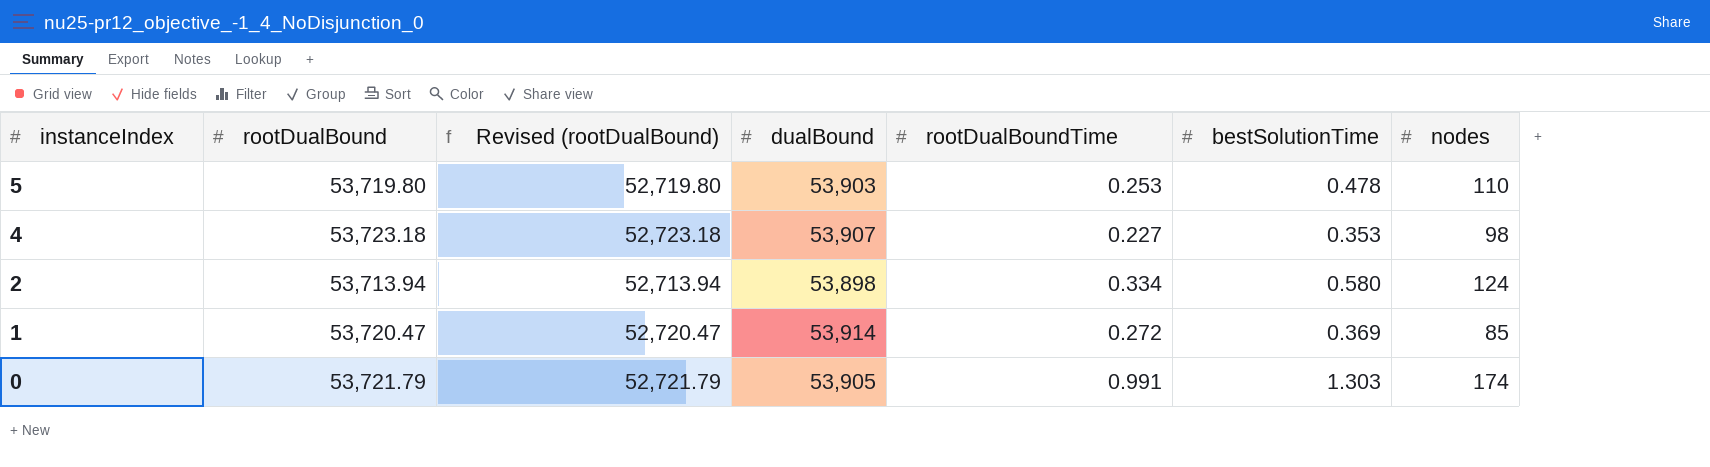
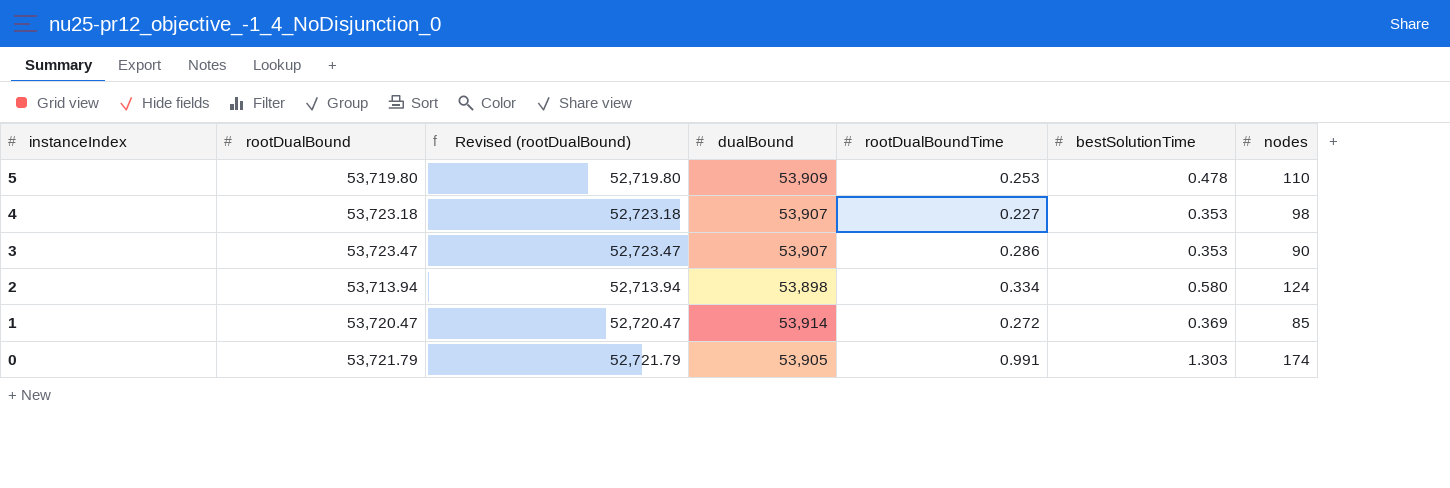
5 | dualBound: 53,903 -> 53,909
row 3: none -> 53,723.47 | 52,723.47 | 53,907 | 0.286 | 0.353 | 90

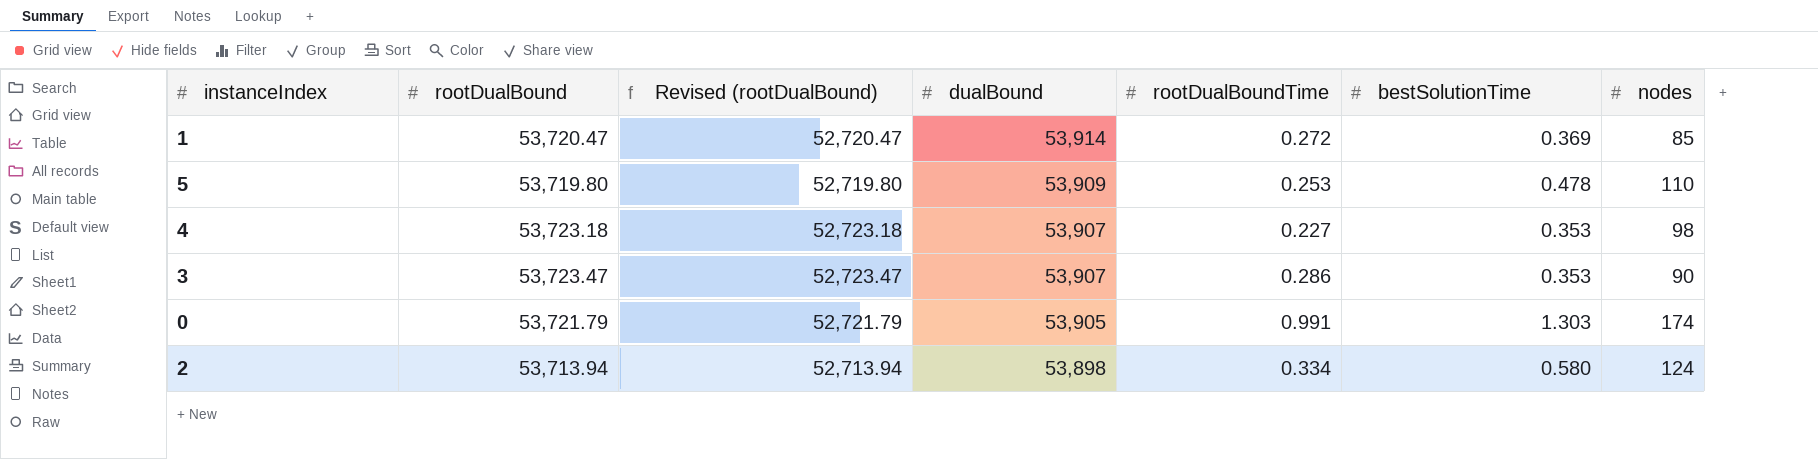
row order: instanceIndex descending -> dualBound descending

